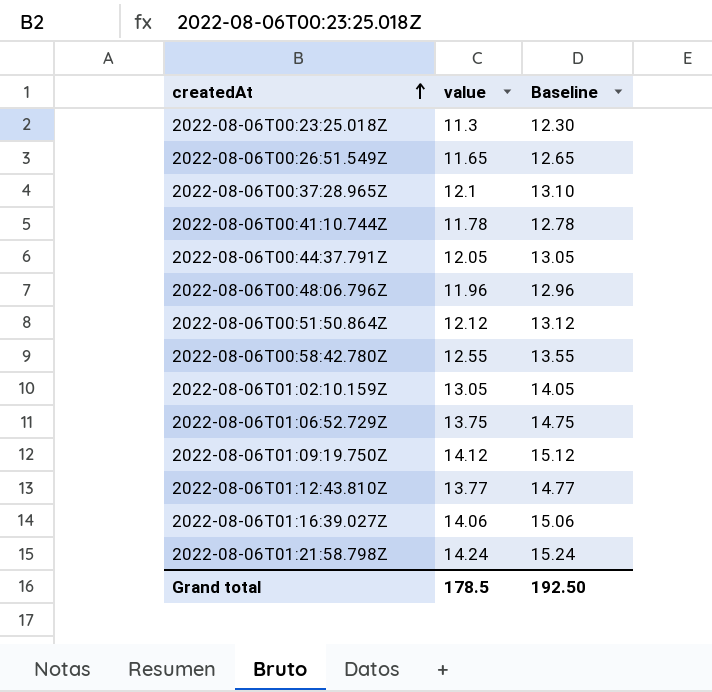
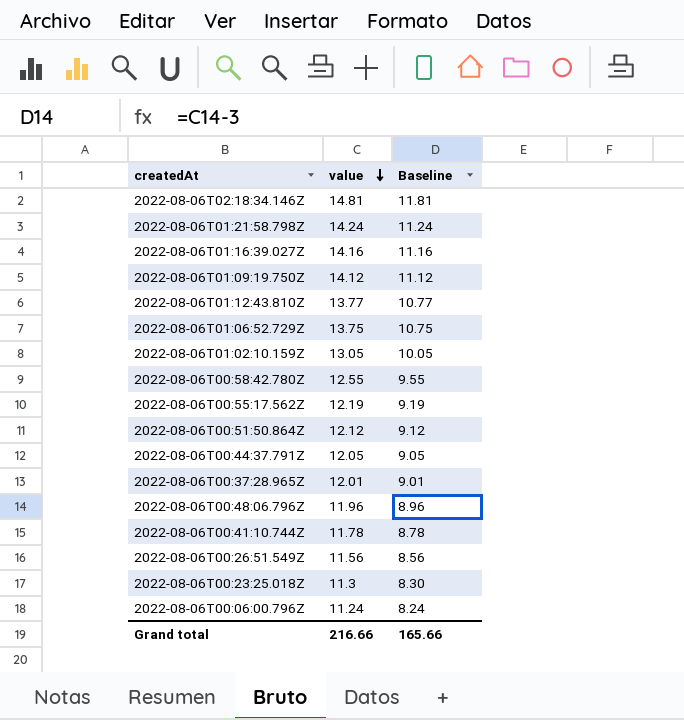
row order: createdAt ascending -> value descending
column Baseline | formula: [value] + 1 -> [value] - 3
row 2022-08-06T02:18:34.146Z: none -> 14.81 | 11.81
2022-08-06T01:16:39.027Z | value: 14.06 -> 14.16
row 2022-08-06T00:55:17.562Z: none -> 12.19 | 9.19
2022-08-06T00:37:28.965Z | value: 12.1 -> 12.01
2022-08-06T00:26:51.549Z | value: 11.65 -> 11.56
row 2022-08-06T00:06:00.796Z: none -> 11.24 | 8.24
Grand total | value: 178.5 -> 216.66
Grand total | Baseline: 192.50 -> 165.66

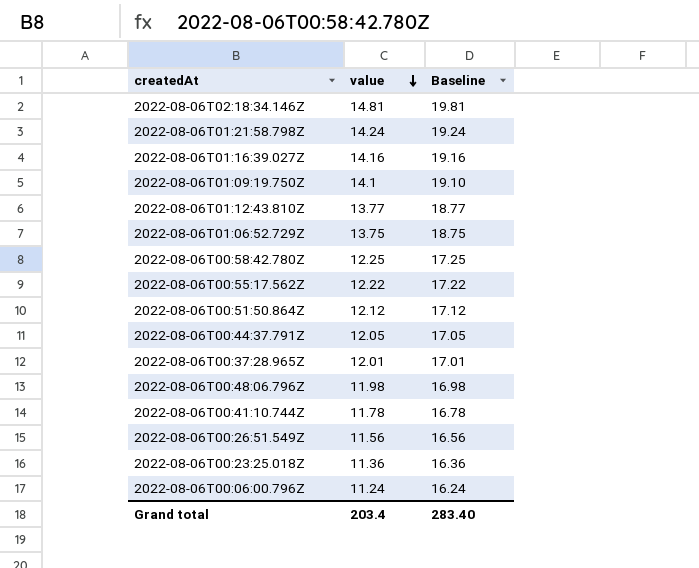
column Baseline | formula: [value] - 3 -> [value] + 5
row 2022-08-06T01:02:10.159Z: 13.05 | 10.05 -> none
2022-08-06T01:09:19.750Z | value: 14.12 -> 14.1
2022-08-06T00:58:42.780Z | value: 12.55 -> 12.25
2022-08-06T00:55:17.562Z | value: 12.19 -> 12.22
2022-08-06T00:48:06.796Z | value: 11.96 -> 11.98
2022-08-06T00:23:25.018Z | value: 11.3 -> 11.36
Grand total | value: 216.66 -> 203.4
Grand total | Baseline: 165.66 -> 283.40

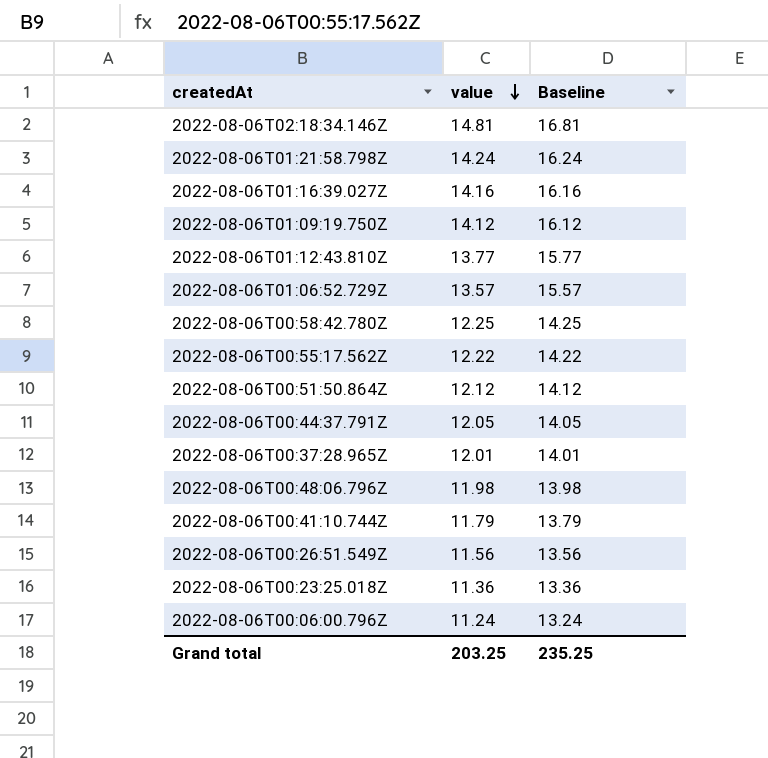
column Baseline | formula: [value] + 5 -> [value] + 2
2022-08-06T01:09:19.750Z | value: 14.1 -> 14.12
2022-08-06T01:06:52.729Z | value: 13.75 -> 13.57
2022-08-06T00:41:10.744Z | value: 11.78 -> 11.79
Grand total | value: 203.4 -> 203.25
Grand total | Baseline: 283.40 -> 235.25

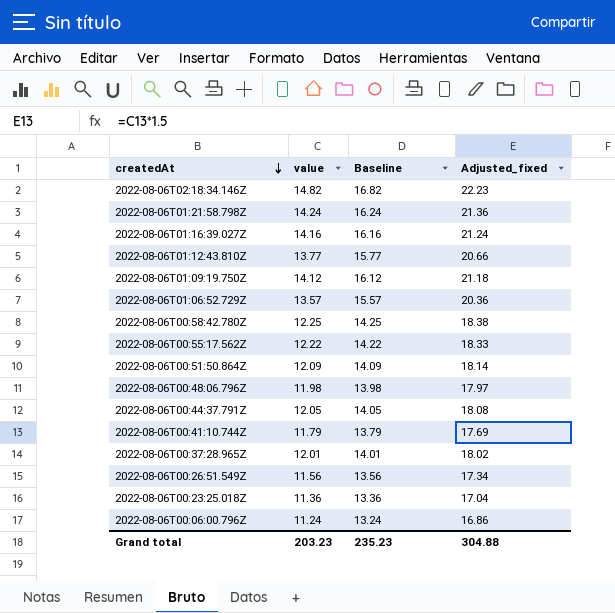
row order: value descending -> createdAt descending
column Adjusted_fixed | formula: none -> [value] * 1.5
2022-08-06T02:18:34.146Z | value: 14.81 -> 14.82
2022-08-06T02:18:34.146Z | Baseline: 16.81 -> 16.82
2022-08-06T00:51:50.864Z | value: 12.12 -> 12.09
2022-08-06T00:51:50.864Z | Baseline: 14.12 -> 14.09
Grand total | value: 203.25 -> 203.23
Grand total | Baseline: 235.25 -> 235.23

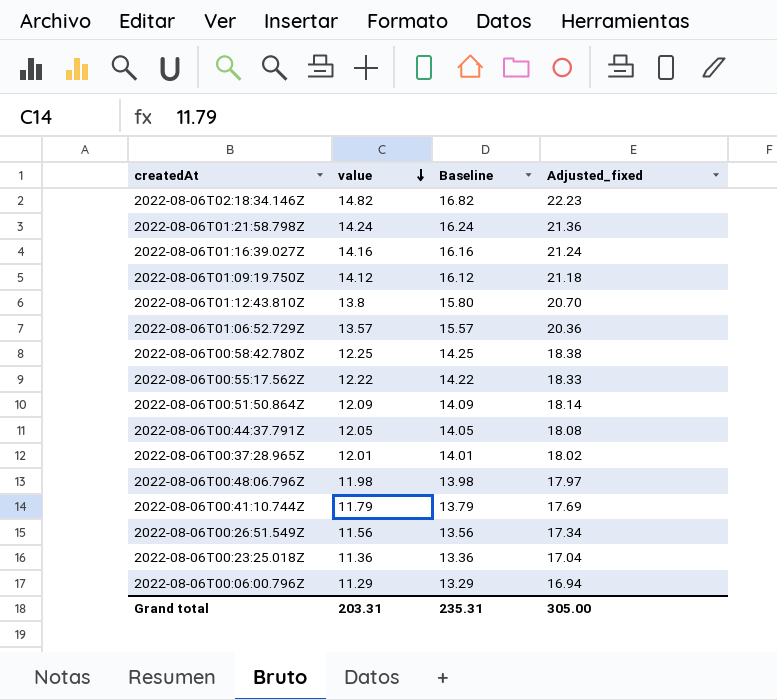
row order: createdAt descending -> value descending
2022-08-06T01:12:43.810Z | value: 13.77 -> 13.8
2022-08-06T01:12:43.810Z | Baseline: 15.77 -> 15.80
2022-08-06T01:12:43.810Z | Adjusted_fixed: 20.66 -> 20.70
2022-08-06T00:06:00.796Z | value: 11.24 -> 11.29
2022-08-06T00:06:00.796Z | Baseline: 13.24 -> 13.29
2022-08-06T00:06:00.796Z | Adjusted_fixed: 16.86 -> 16.94
Grand total | value: 203.23 -> 203.31
Grand total | Baseline: 235.23 -> 235.31
Grand total | Adjusted_fixed: 304.88 -> 305.00

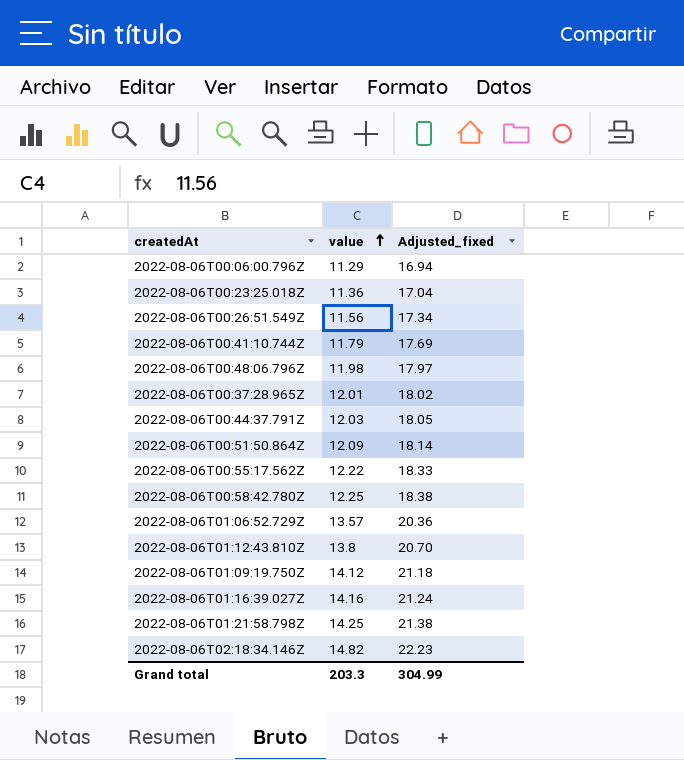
row order: value descending -> value ascending
column Baseline | formula: [value] + 2 -> none
2022-08-06T00:44:37.791Z | value: 12.05 -> 12.03
2022-08-06T00:44:37.791Z | Adjusted_fixed: 18.08 -> 18.05
2022-08-06T01:21:58.798Z | value: 14.24 -> 14.25
2022-08-06T01:21:58.798Z | Adjusted_fixed: 21.36 -> 21.38
Grand total | value: 203.31 -> 203.3
Grand total | Adjusted_fixed: 305.00 -> 304.99

